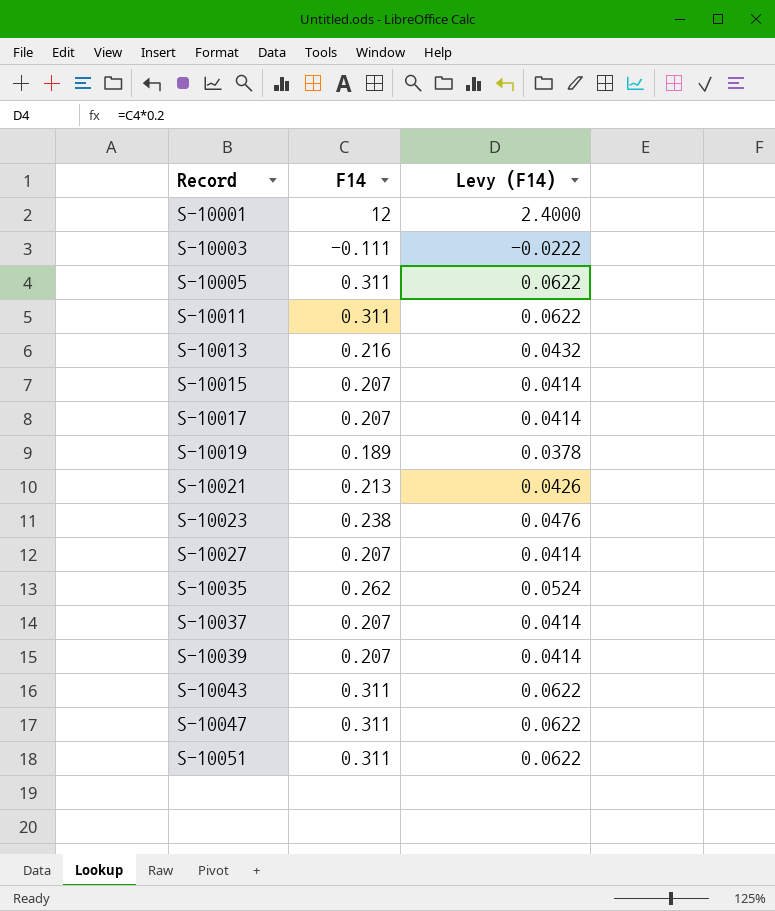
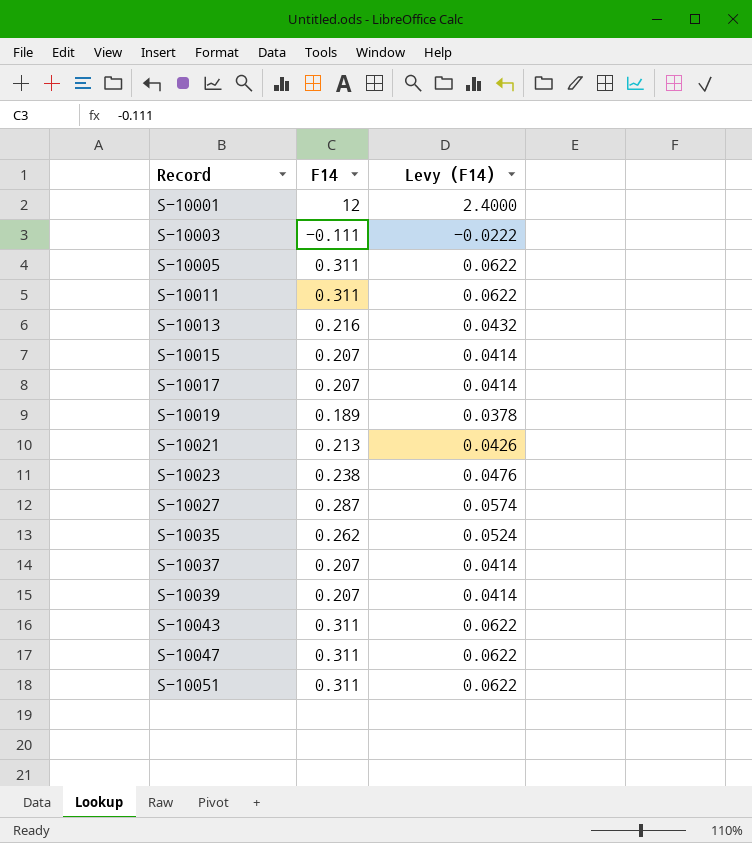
S-10027 | F14: 0.207 -> 0.287
S-10027 | Levy (F14): 0.0414 -> 0.0574

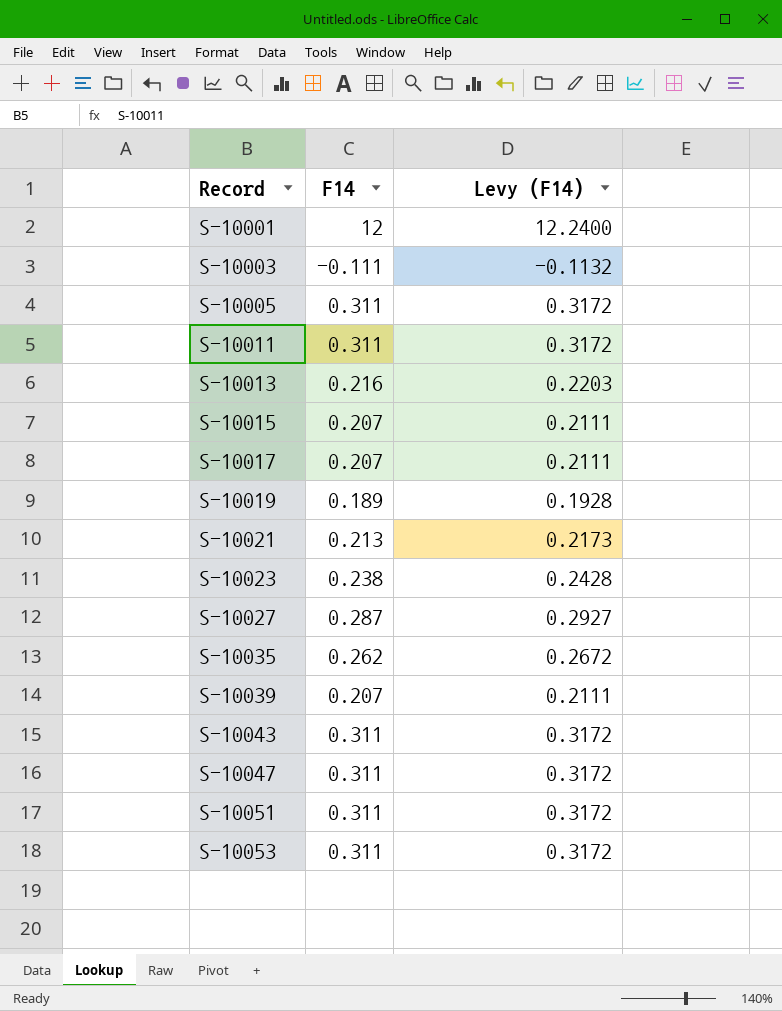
column Levy (F14) | formula: [F14] * 0.2 -> [F14] * 1.02
row S-10037: 0.207 | 0.0414 -> none
row S-10053: none -> 0.311 | 0.3172

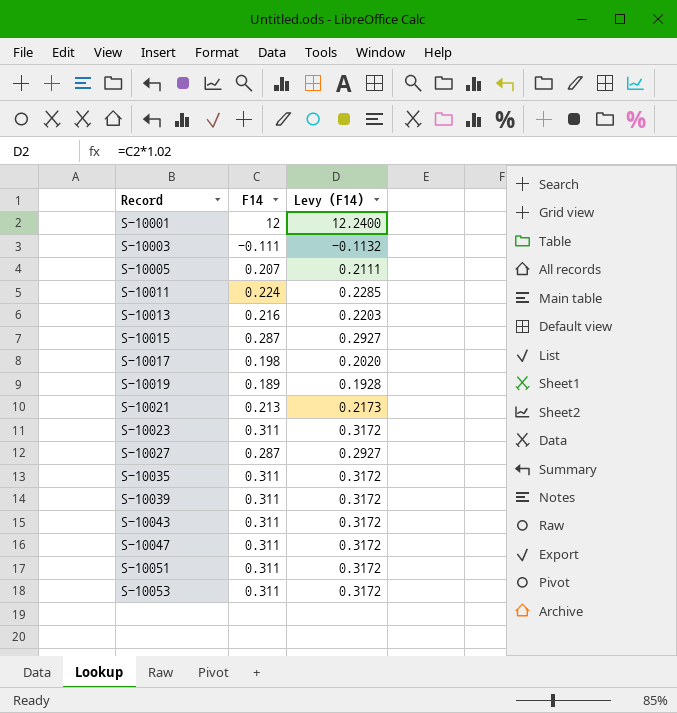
S-10005 | F14: 0.311 -> 0.207
S-10005 | Levy (F14): 0.3172 -> 0.2111
S-10011 | F14: 0.311 -> 0.224
S-10011 | Levy (F14): 0.3172 -> 0.2285
S-10015 | F14: 0.207 -> 0.287
S-10015 | Levy (F14): 0.2111 -> 0.2927
S-10017 | F14: 0.207 -> 0.198
S-10017 | Levy (F14): 0.2111 -> 0.2020
S-10023 | F14: 0.238 -> 0.311
S-10023 | Levy (F14): 0.2428 -> 0.3172
S-10035 | F14: 0.262 -> 0.311
S-10035 | Levy (F14): 0.2672 -> 0.3172
S-10039 | F14: 0.207 -> 0.311
S-10039 | Levy (F14): 0.2111 -> 0.3172

